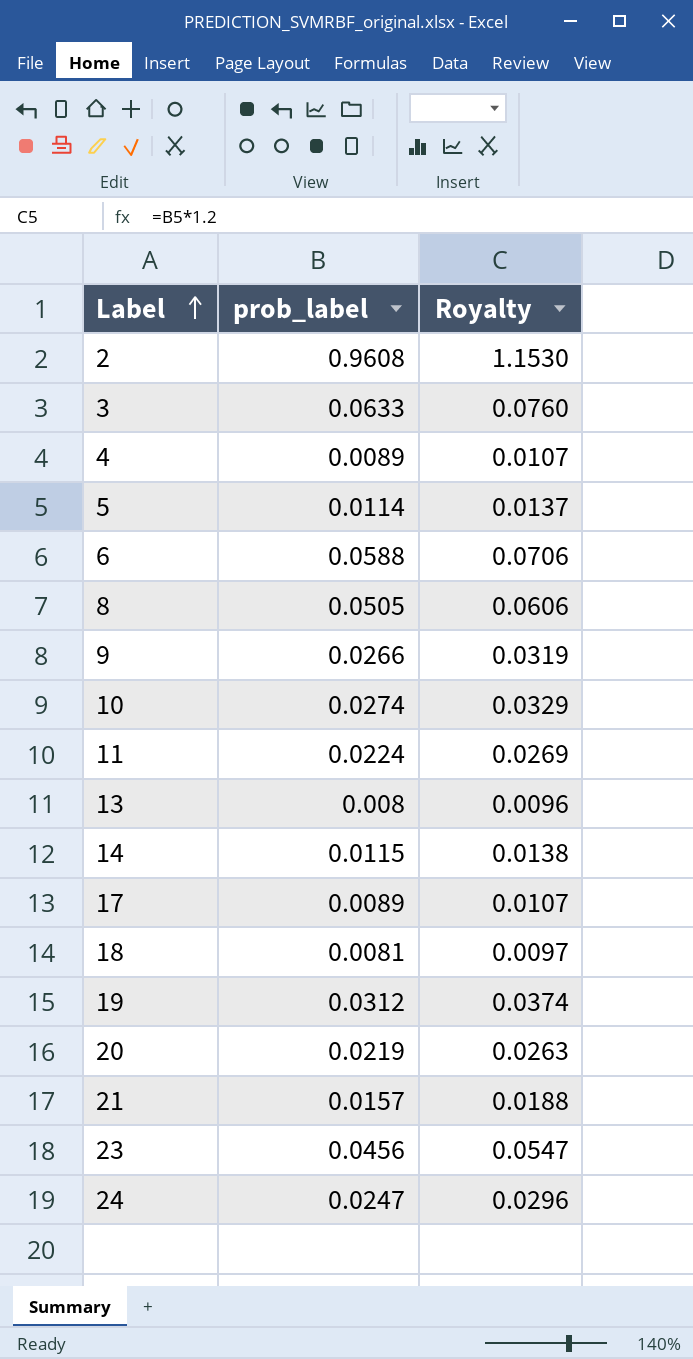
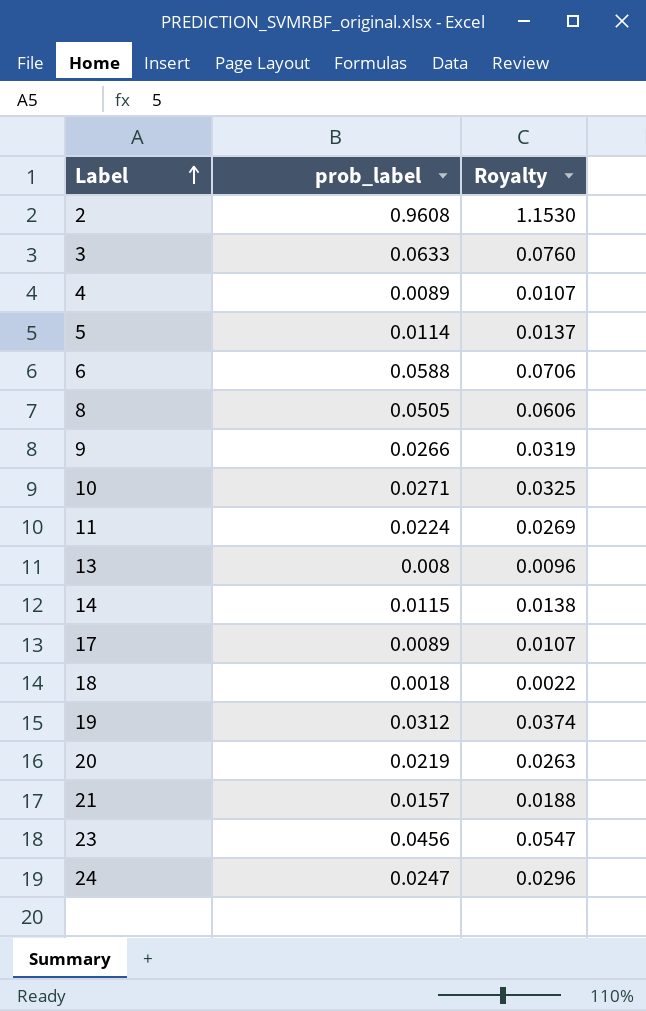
10 | prob_label: 0.0274 -> 0.0271
10 | Royalty: 0.0329 -> 0.0325
18 | prob_label: 0.0081 -> 0.0018
18 | Royalty: 0.0097 -> 0.0022

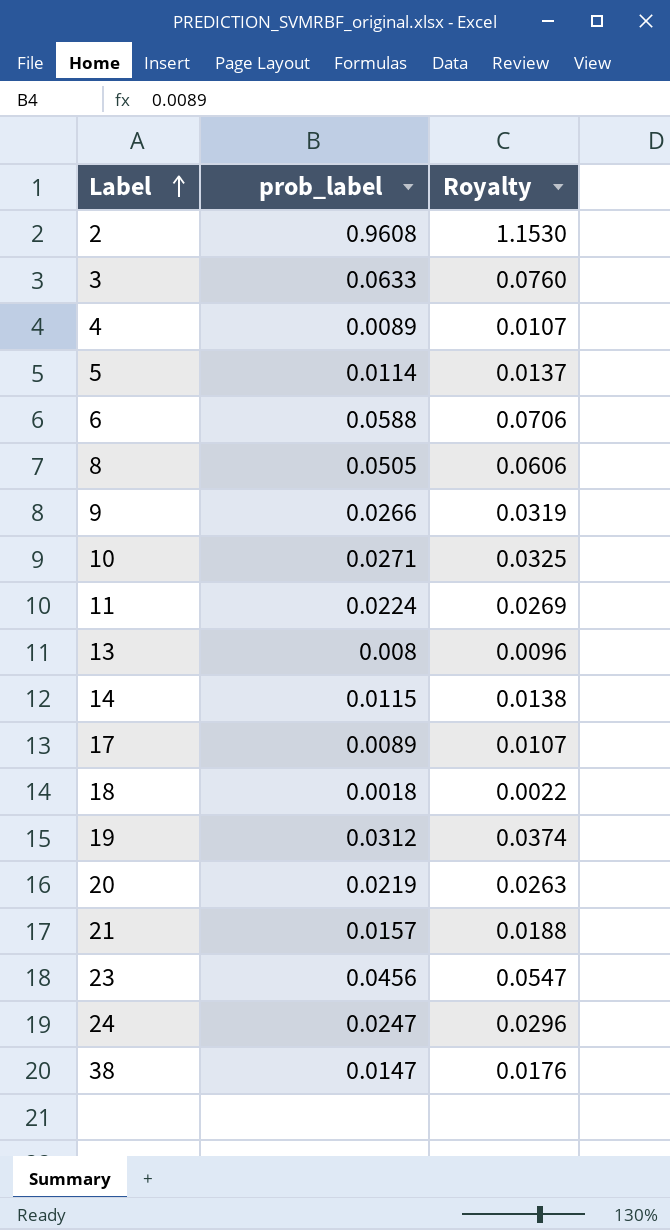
row 38: none -> 0.0147 | 0.0176

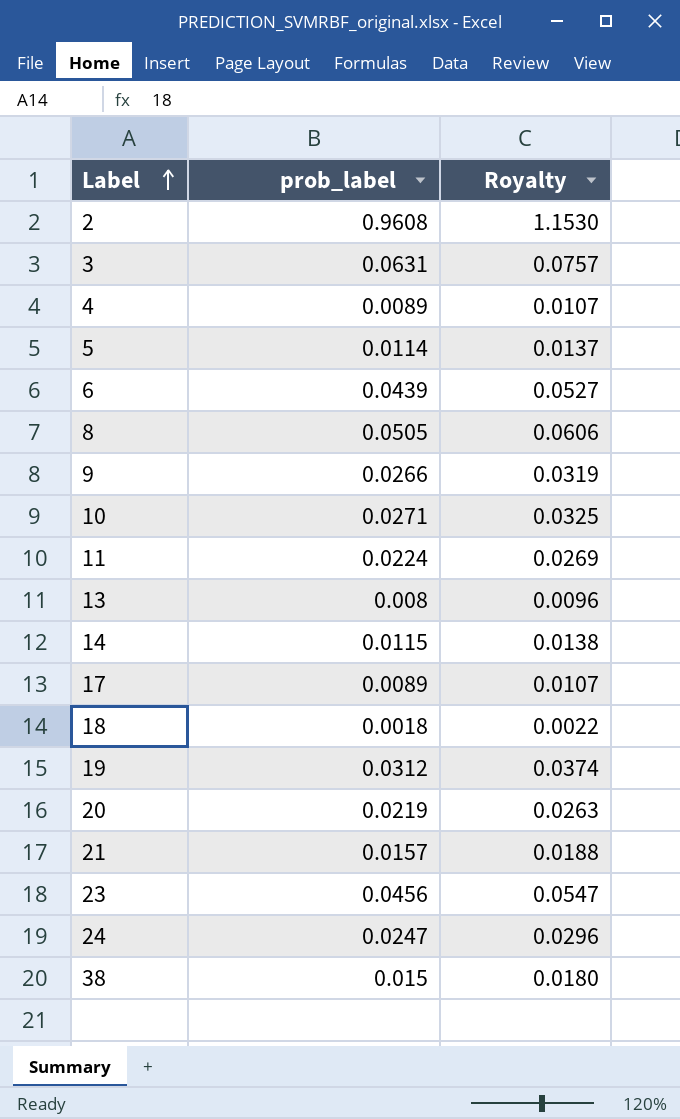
3 | prob_label: 0.0633 -> 0.0631
3 | Royalty: 0.0760 -> 0.0757
6 | prob_label: 0.0588 -> 0.0439
6 | Royalty: 0.0706 -> 0.0527
38 | prob_label: 0.0147 -> 0.015
38 | Royalty: 0.0176 -> 0.0180

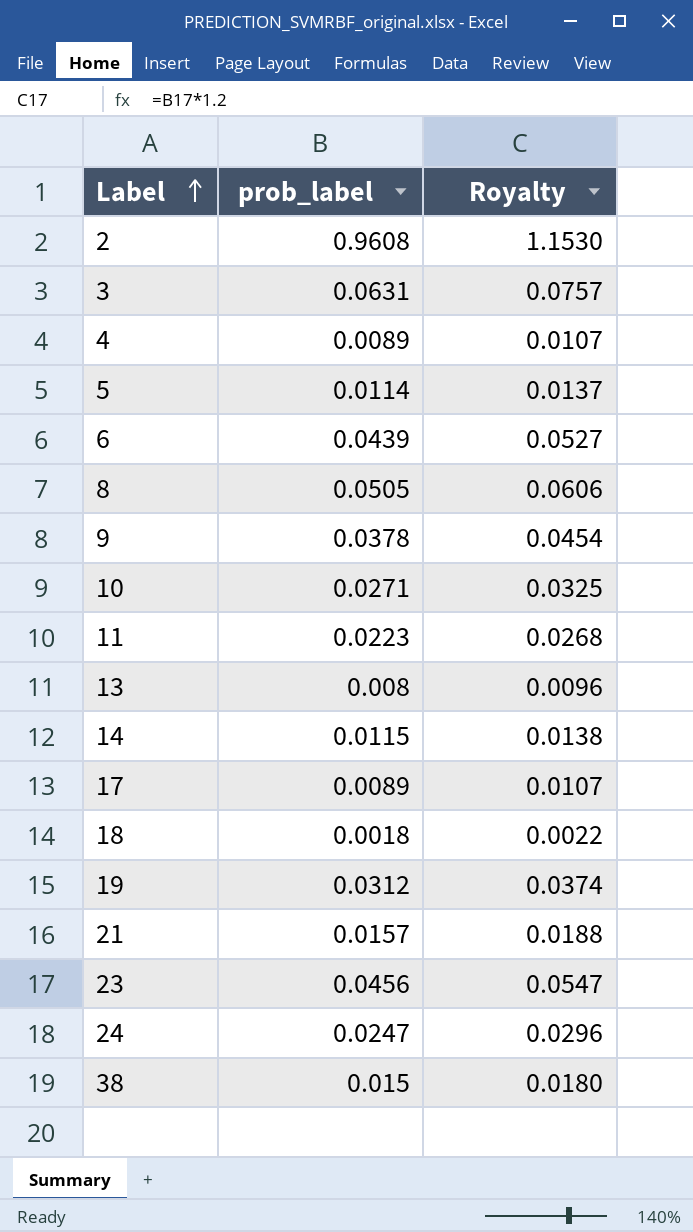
row 20: 0.0219 | 0.0263 -> none
9 | prob_label: 0.0266 -> 0.0378
9 | Royalty: 0.0319 -> 0.0454
11 | prob_label: 0.0224 -> 0.0223
11 | Royalty: 0.0269 -> 0.0268

